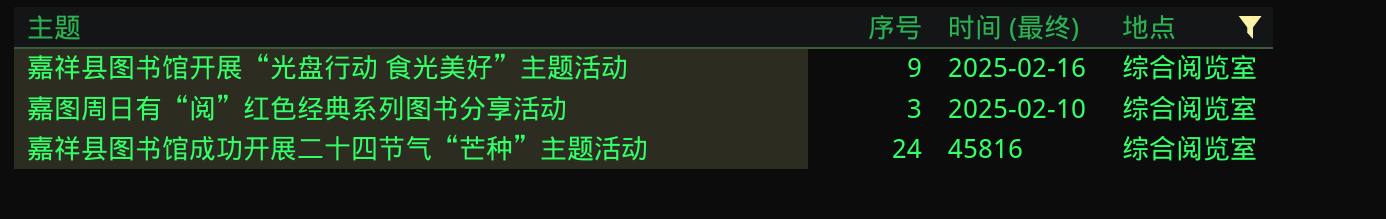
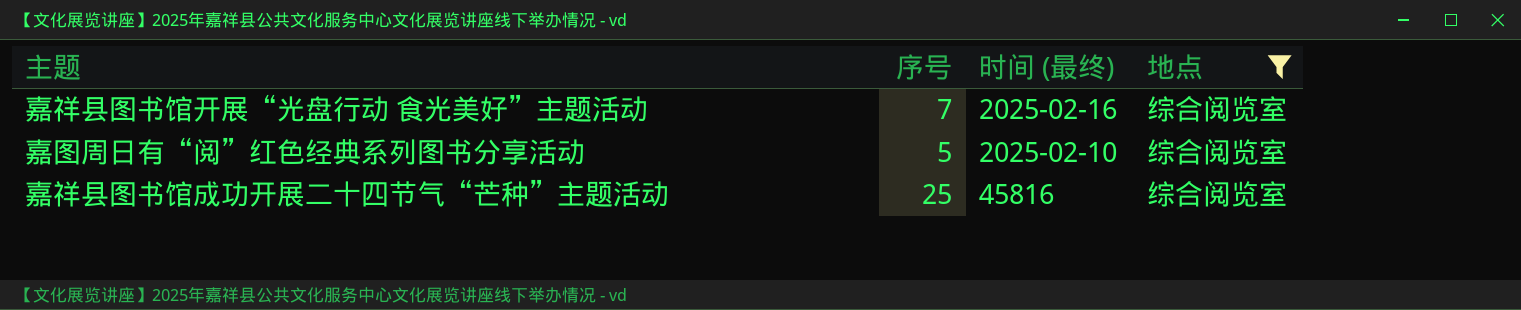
嘉祥县图书馆开展“光盘行动 食光美好”主题活动 | 序号: 9 -> 7
嘉图周日有“阅”红色经典系列图书分享活动 | 序号: 3 -> 5
嘉祥县图书馆成功开展二十四节气“芒种”主题活动 | 序号: 24 -> 25

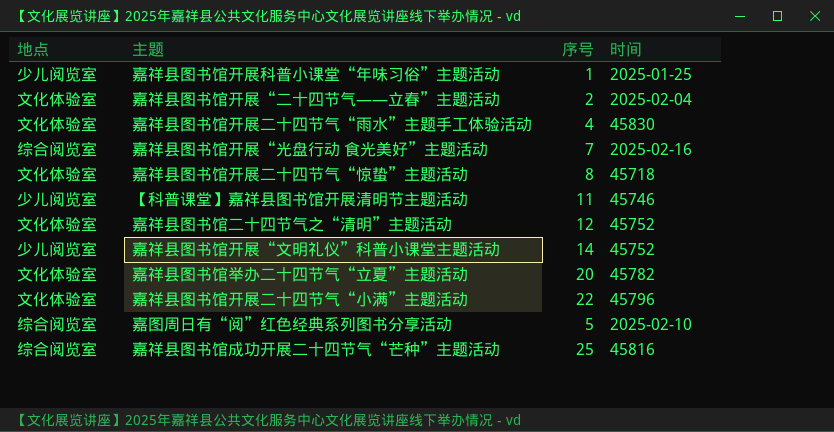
filter: 地点 = 综合阅览室 -> none
column 地点 | position: 4 -> 1
column name: 时间 (最终) -> 时间

